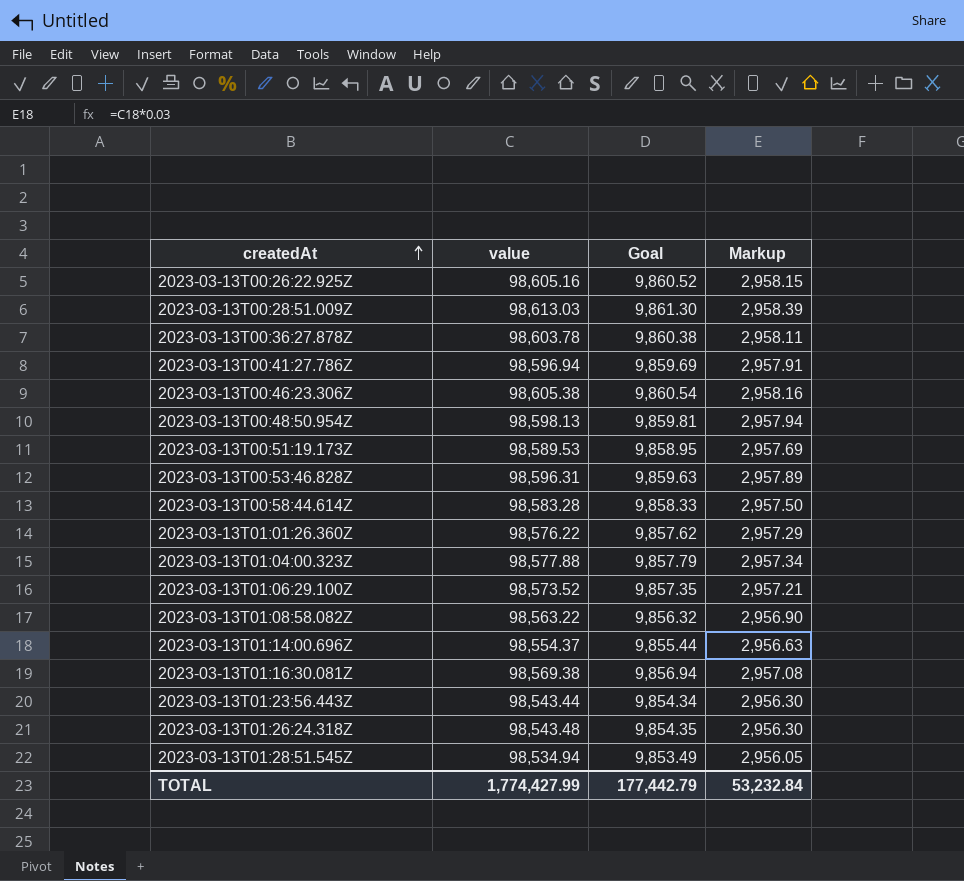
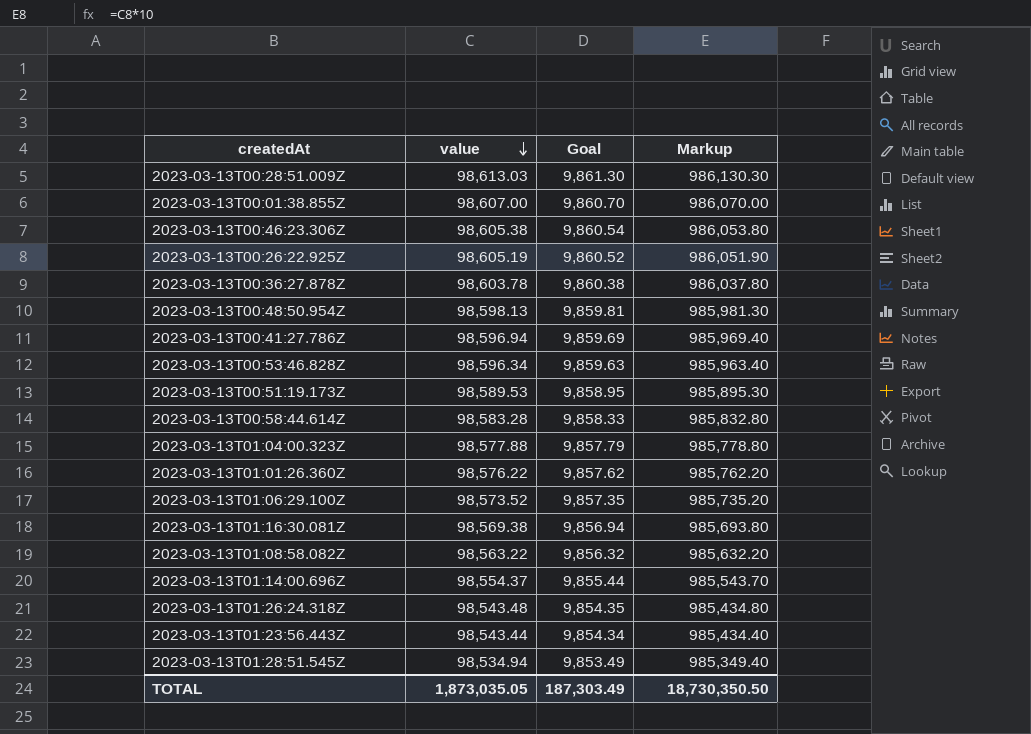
row order: createdAt ascending -> value descending
column Markup | formula: [value] * 0.03 -> [value] * 10
row 2023-03-13T00:01:38.855Z: none -> 98,607.00 | 9,860.70 | 986,070.00
2023-03-13T00:26:22.925Z | value: 98,605.16 -> 98,605.19
2023-03-13T00:53:46.828Z | value: 98,596.31 -> 98,596.34
TOTAL | value: 1,774,427.99 -> 1,873,035.05
TOTAL | Goal: 177,442.79 -> 187,303.49
TOTAL | Markup: 53,232.84 -> 18,730,350.50

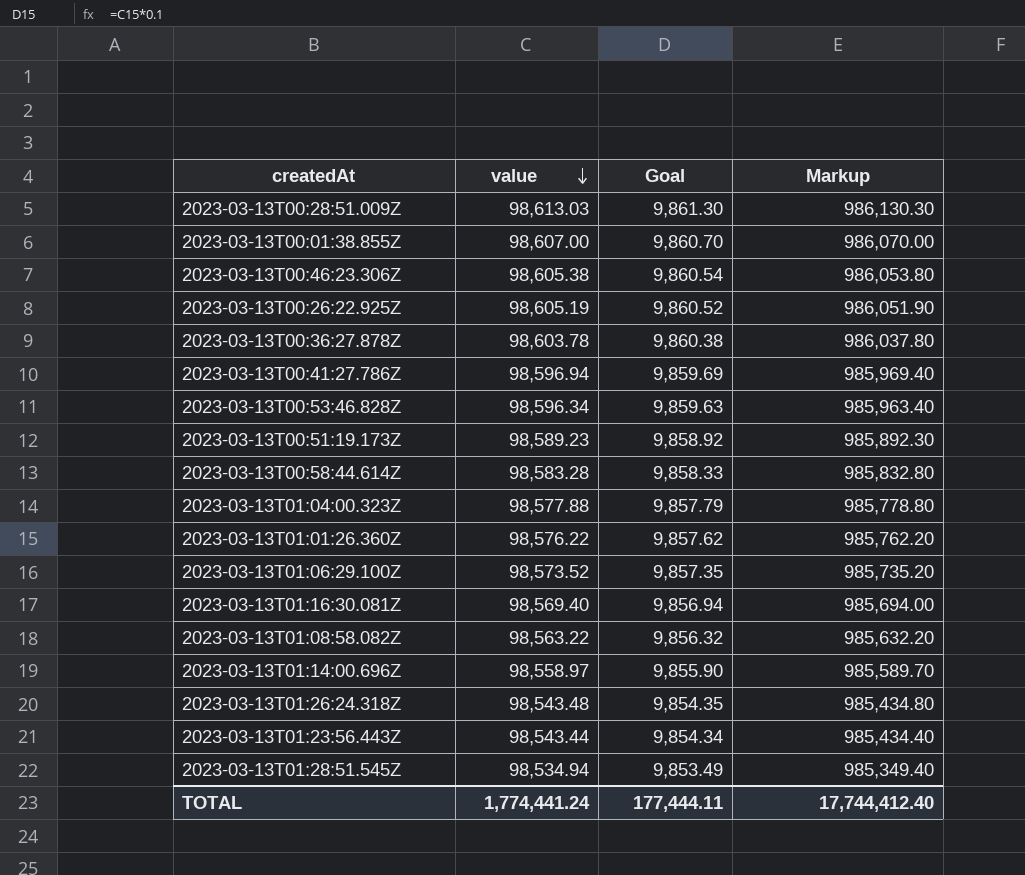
row 2023-03-13T00:48:50.954Z: 98,598.13 | 9,859.81 | 985,981.30 -> none
2023-03-13T00:51:19.173Z | value: 98,589.53 -> 98,589.23
2023-03-13T00:51:19.173Z | Goal: 9,858.95 -> 9,858.92
2023-03-13T00:51:19.173Z | Markup: 985,895.30 -> 985,892.30
2023-03-13T01:16:30.081Z | value: 98,569.38 -> 98,569.40
2023-03-13T01:16:30.081Z | Markup: 985,693.80 -> 985,694.00
2023-03-13T01:14:00.696Z | value: 98,554.37 -> 98,558.97
2023-03-13T01:14:00.696Z | Goal: 9,855.44 -> 9,855.90
2023-03-13T01:14:00.696Z | Markup: 985,543.70 -> 985,589.70
TOTAL | value: 1,873,035.05 -> 1,774,441.24
TOTAL | Goal: 187,303.49 -> 177,444.11
TOTAL | Markup: 18,730,350.50 -> 17,744,412.40

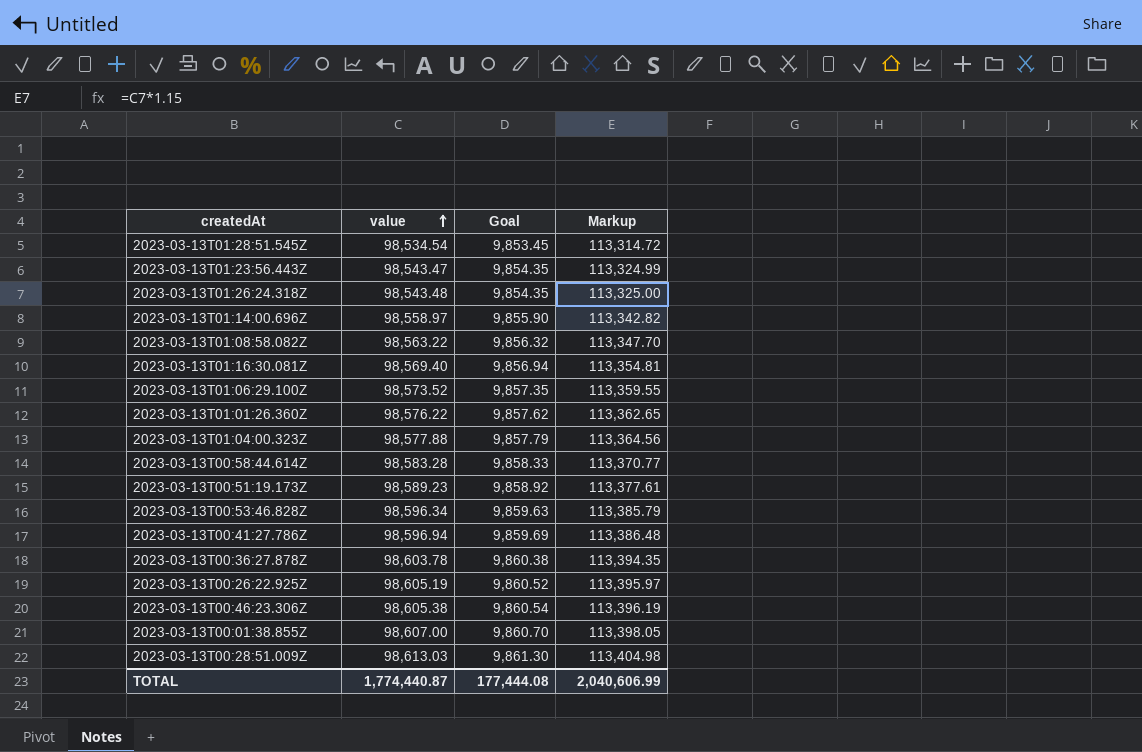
row order: value descending -> value ascending
column Markup | formula: [value] * 10 -> [value] * 1.15
2023-03-13T01:28:51.545Z | value: 98,534.94 -> 98,534.54
2023-03-13T01:28:51.545Z | Goal: 9,853.49 -> 9,853.45
2023-03-13T01:23:56.443Z | value: 98,543.44 -> 98,543.47
2023-03-13T01:23:56.443Z | Goal: 9,854.34 -> 9,854.35
TOTAL | value: 1,774,441.24 -> 1,774,440.87
TOTAL | Goal: 177,444.11 -> 177,444.08
TOTAL | Markup: 17,744,412.40 -> 2,040,606.99

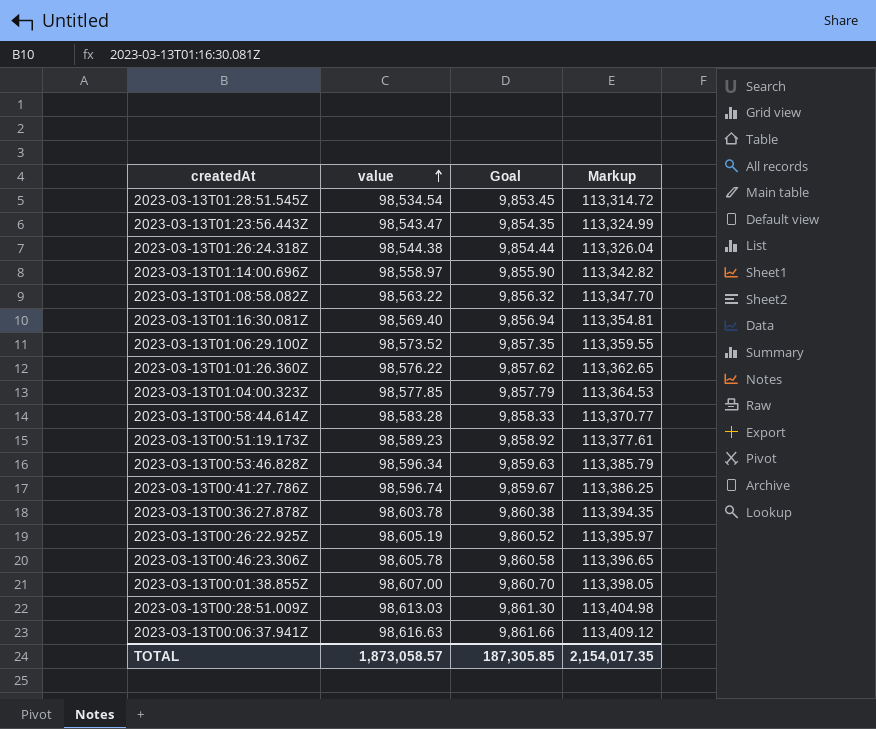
2023-03-13T01:26:24.318Z | value: 98,543.48 -> 98,544.38
2023-03-13T01:26:24.318Z | Goal: 9,854.35 -> 9,854.44
2023-03-13T01:26:24.318Z | Markup: 113,325.00 -> 113,326.04
2023-03-13T01:04:00.323Z | value: 98,577.88 -> 98,577.85
2023-03-13T01:04:00.323Z | Markup: 113,364.56 -> 113,364.53
2023-03-13T00:41:27.786Z | value: 98,596.94 -> 98,596.74
2023-03-13T00:41:27.786Z | Goal: 9,859.69 -> 9,859.67
2023-03-13T00:41:27.786Z | Markup: 113,386.48 -> 113,386.25
2023-03-13T00:46:23.306Z | value: 98,605.38 -> 98,605.78
2023-03-13T00:46:23.306Z | Goal: 9,860.54 -> 9,860.58
2023-03-13T00:46:23.306Z | Markup: 113,396.19 -> 113,396.65
row 2023-03-13T00:06:37.941Z: none -> 98,616.63 | 9,861.66 | 113,409.12
TOTAL | value: 1,774,440.87 -> 1,873,058.57
TOTAL | Goal: 177,444.08 -> 187,305.85
TOTAL | Markup: 2,040,606.99 -> 2,154,017.35

